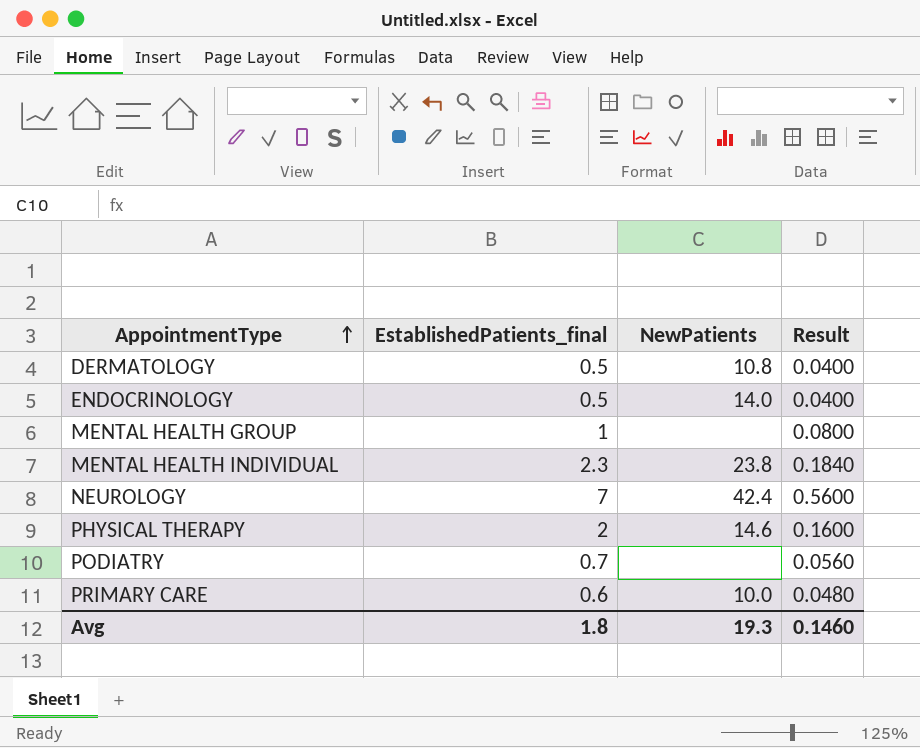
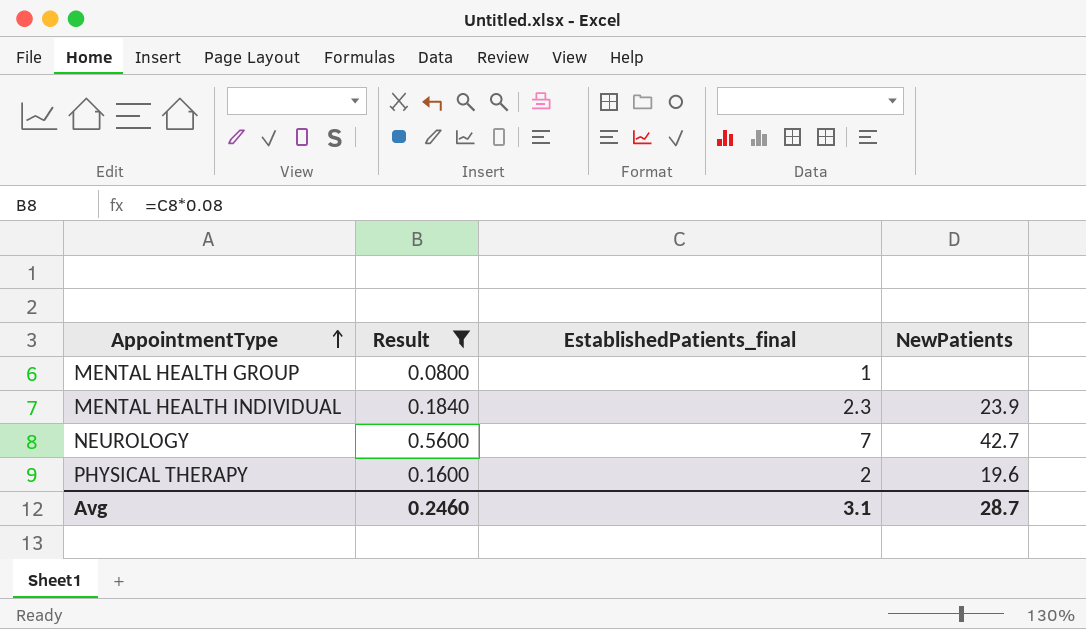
filter: none -> Result >= 0.0800
column Result | position: 4 -> 2
MENTAL HEALTH INDIVIDUAL | NewPatients: 23.8 -> 23.9
NEUROLOGY | NewPatients: 42.4 -> 42.7
PHYSICAL THERAPY | NewPatients: 14.6 -> 19.6
Avg | Result: 0.1460 -> 0.2460
Avg | EstablishedPatients_final: 1.8 -> 3.1
Avg | NewPatients: 19.3 -> 28.7

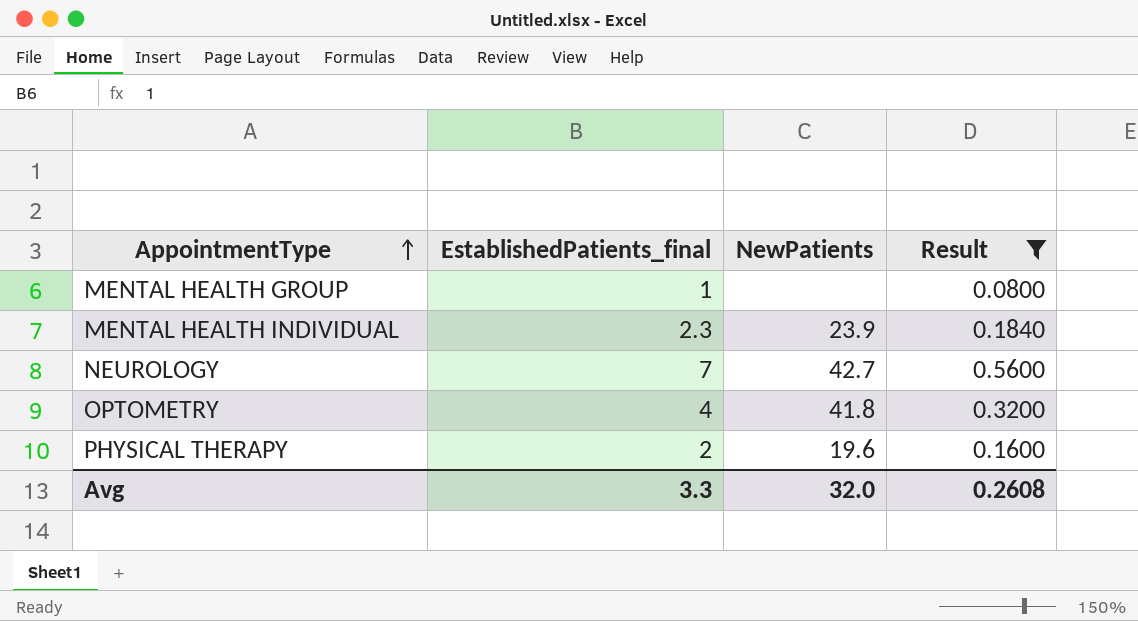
column Result | position: 2 -> 4
row OPTOMETRY: none -> 4 | 41.8 | 0.3200
Avg | EstablishedPatients_final: 3.1 -> 3.3
Avg | NewPatients: 28.7 -> 32.0
Avg | Result: 0.2460 -> 0.2608

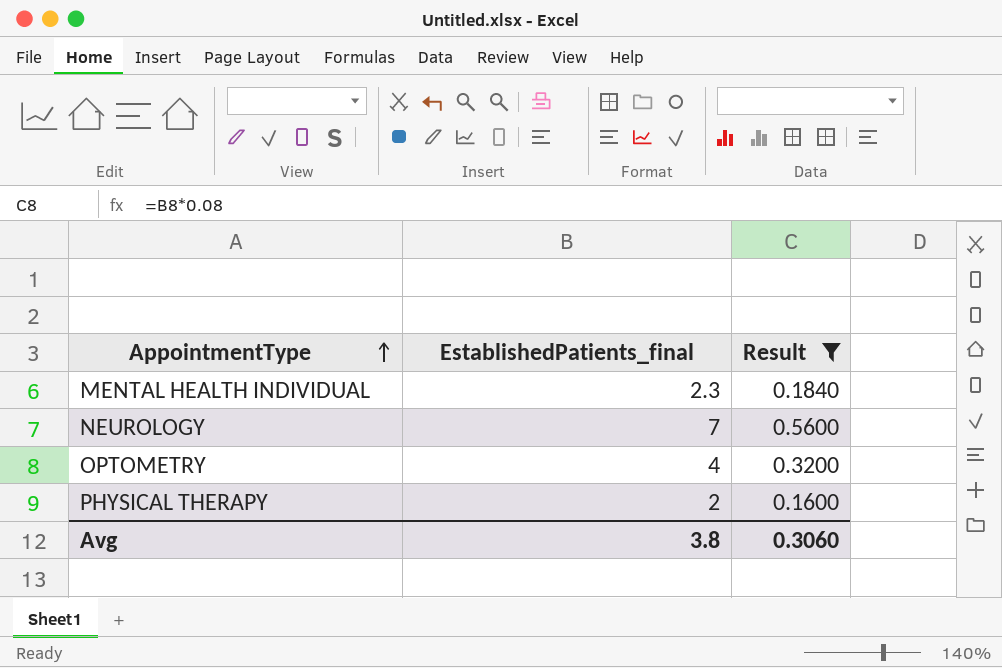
column NewPatients | position: 3 -> none
row MENTAL HEALTH GROUP: 1 | none | 0.0800 -> none
Avg | EstablishedPatients_final: 3.3 -> 3.8
Avg | Result: 0.2608 -> 0.3060

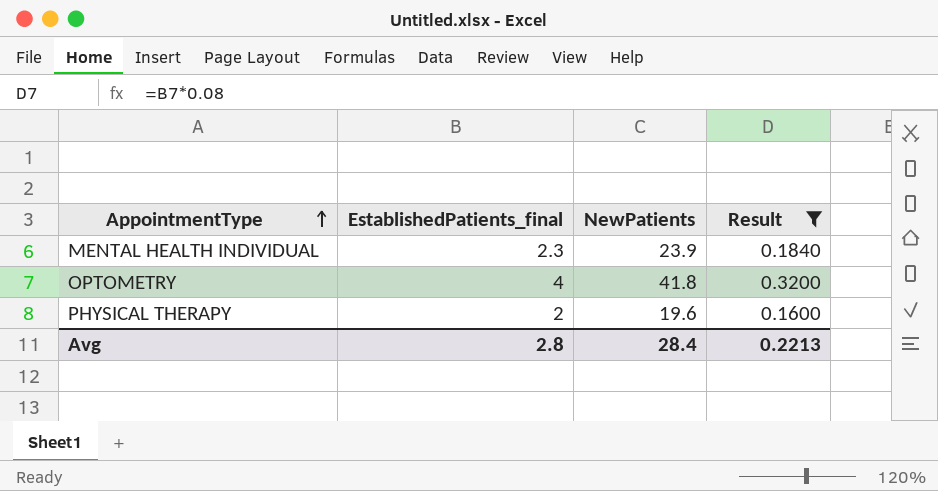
column NewPatients | position: none -> 3
row NEUROLOGY: 7 | 0.5600 -> none
Avg | EstablishedPatients_final: 3.8 -> 2.8
Avg | Result: 0.3060 -> 0.2213

